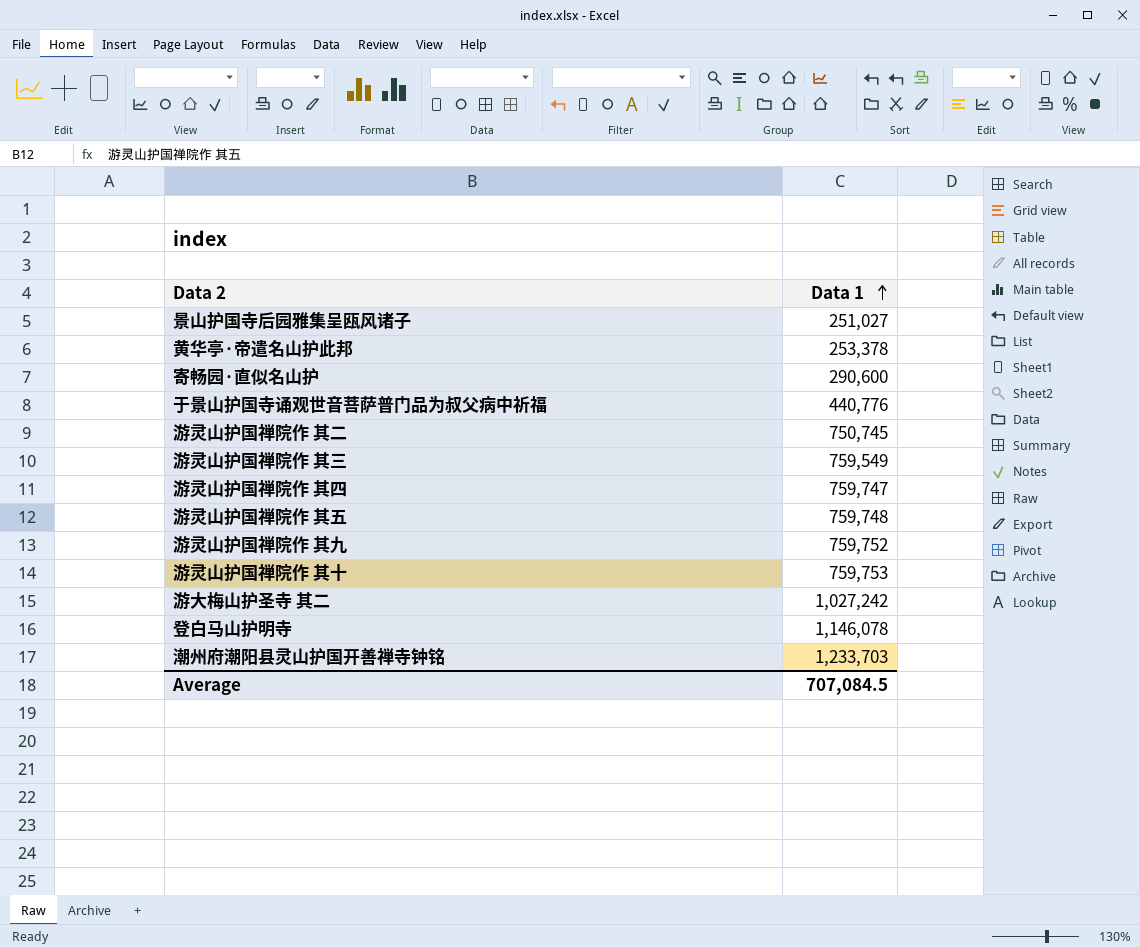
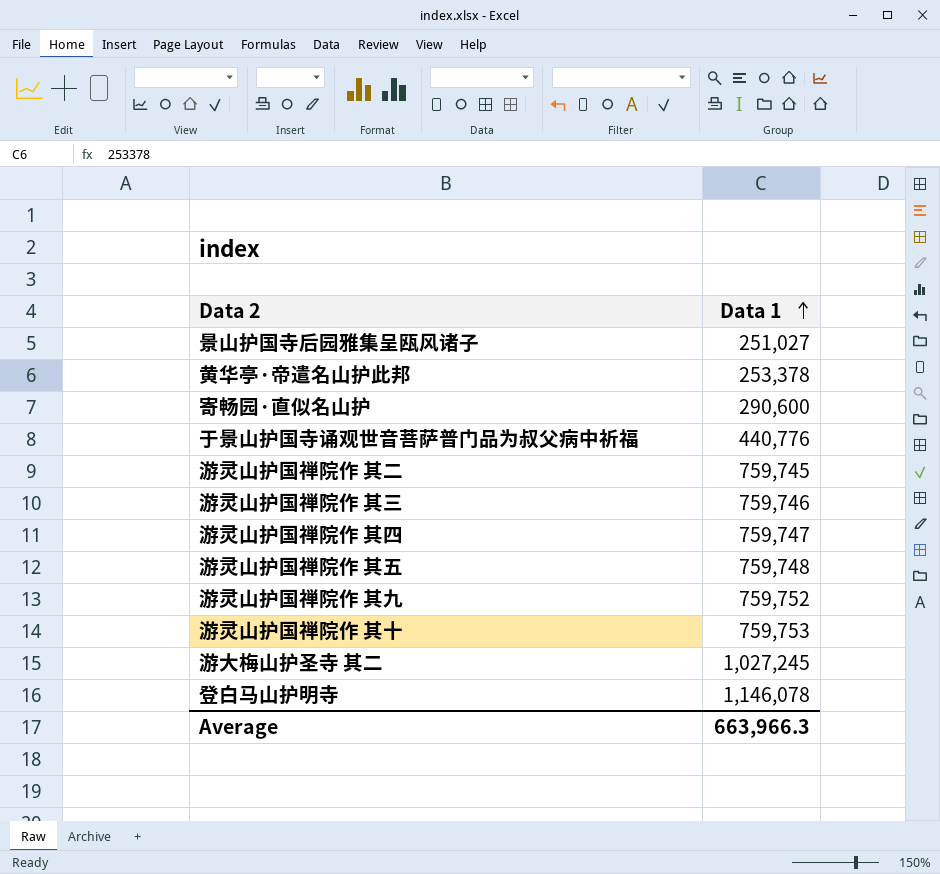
row 潮州府潮阳县灵山护国开善禅寺钟铭: 1,233,703 -> none
游灵山护国禅院作 其二 | Data 1: 750,745 -> 759,745
游灵山护国禅院作 其三 | Data 1: 759,549 -> 759,746
游大梅山护圣寺 其二 | Data 1: 1,027,242 -> 1,027,245
Average | Data 1: 707,084.5 -> 663,966.3

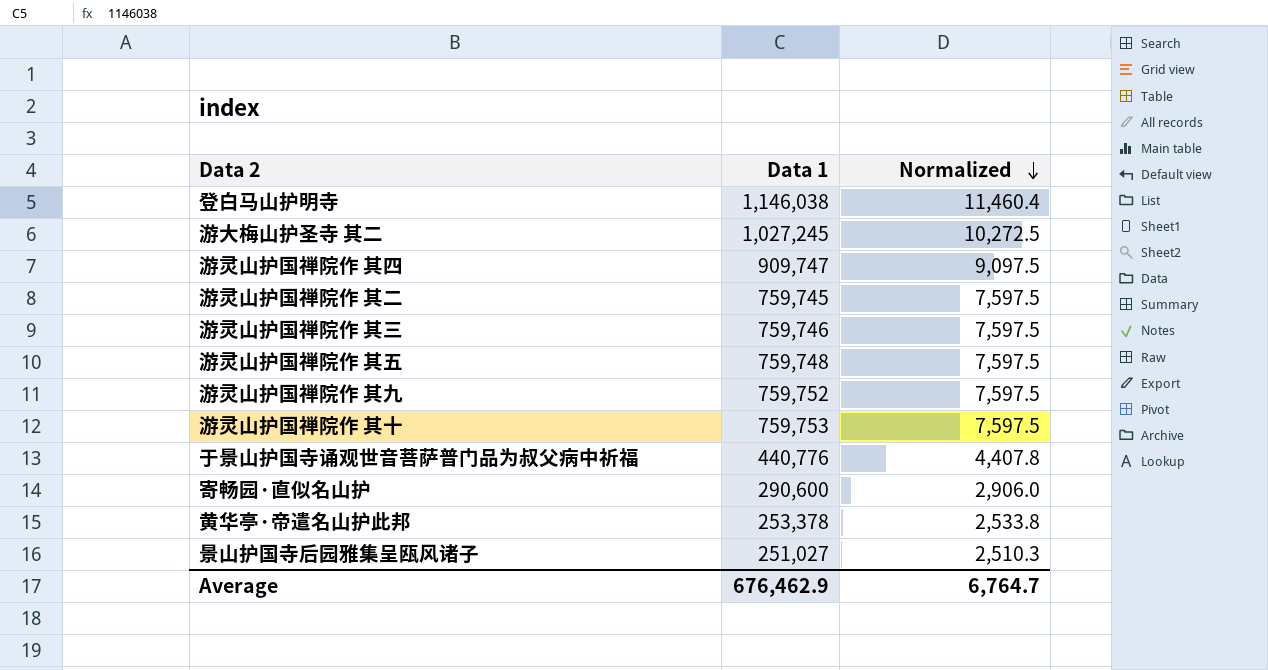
row order: Data 1 ascending -> Normalized descending
column Normalized | formula: none -> [Data 1] * 0.01
登白马山护明寺 | Data 1: 1,146,078 -> 1,146,038
游灵山护国禅院作 其四 | Data 1: 759,747 -> 909,747
Average | Data 1: 663,966.3 -> 676,462.9

